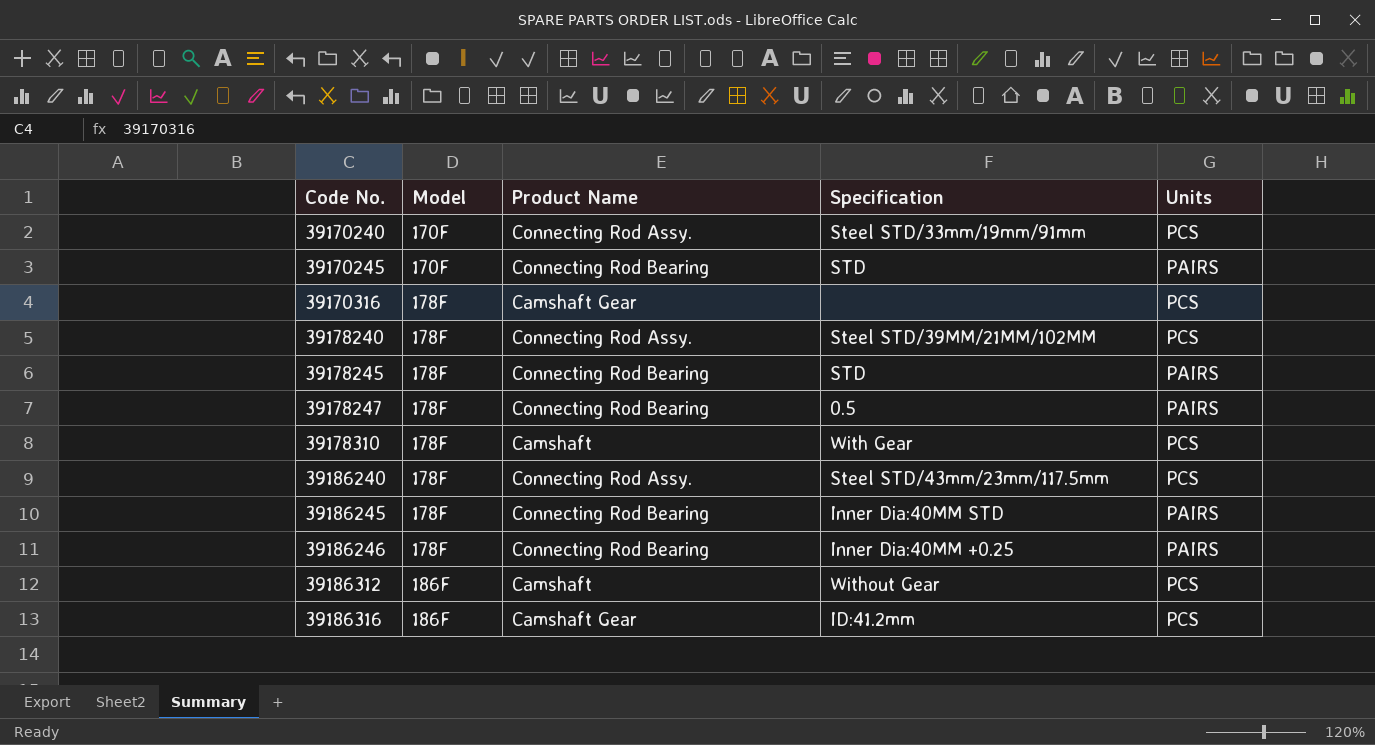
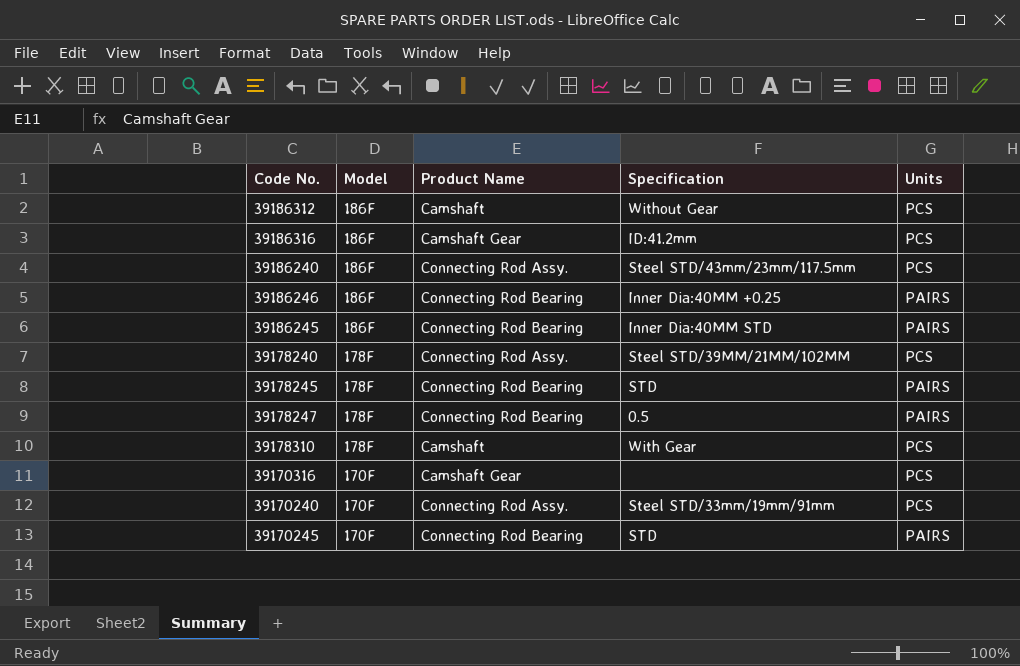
row order: Code No. ascending -> Model descending
39186240 | Model: 178F -> 186F
39186246 | Model: 178F -> 186F
39186245 | Model: 178F -> 186F
39170316 | Model: 178F -> 170F

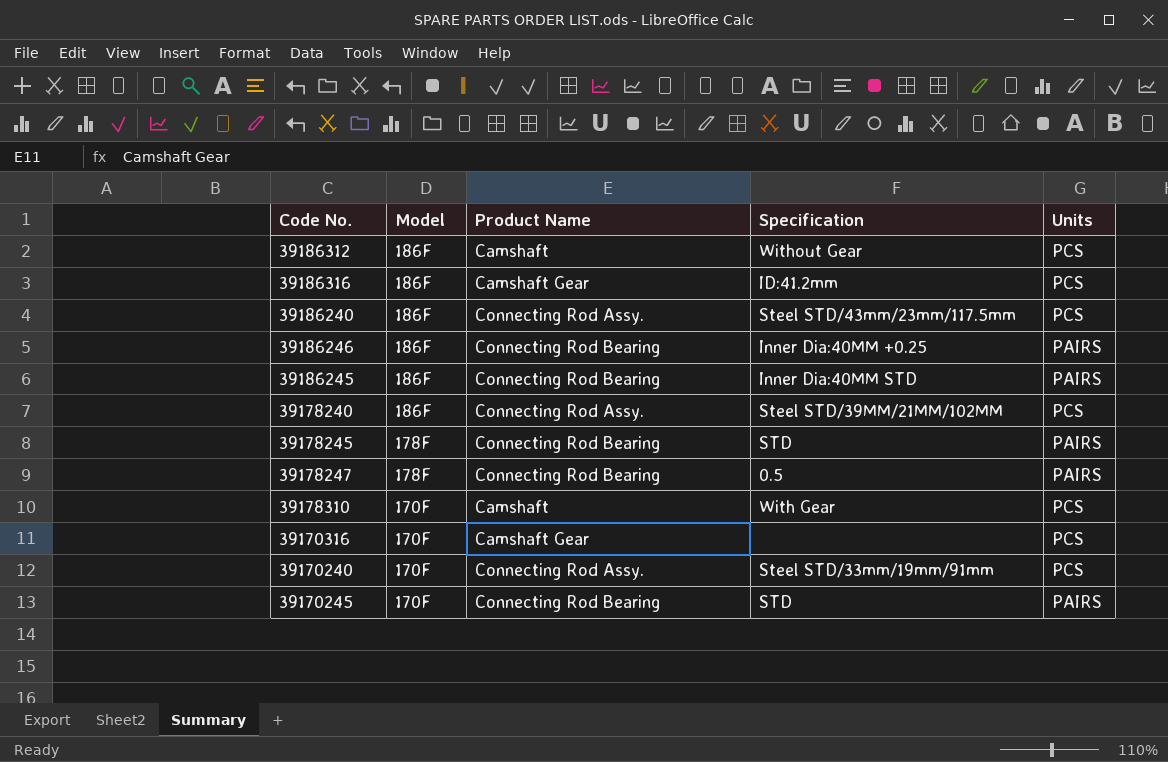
39178240 | Model: 178F -> 186F
39178310 | Model: 178F -> 170F

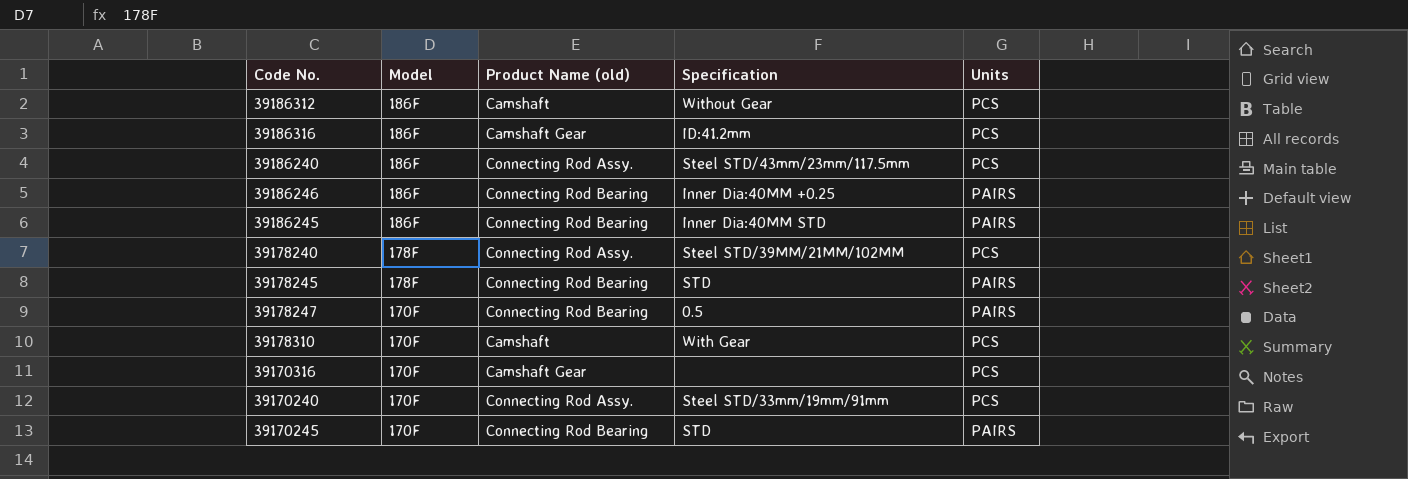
column name: Product Name -> Product Name (old)
39178240 | Model: 186F -> 178F
39178247 | Model: 178F -> 170F

